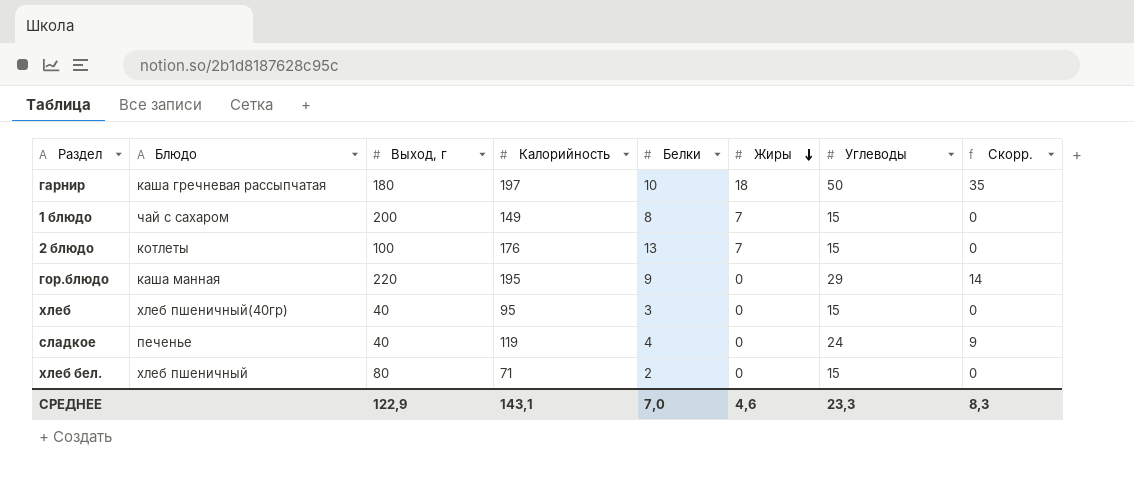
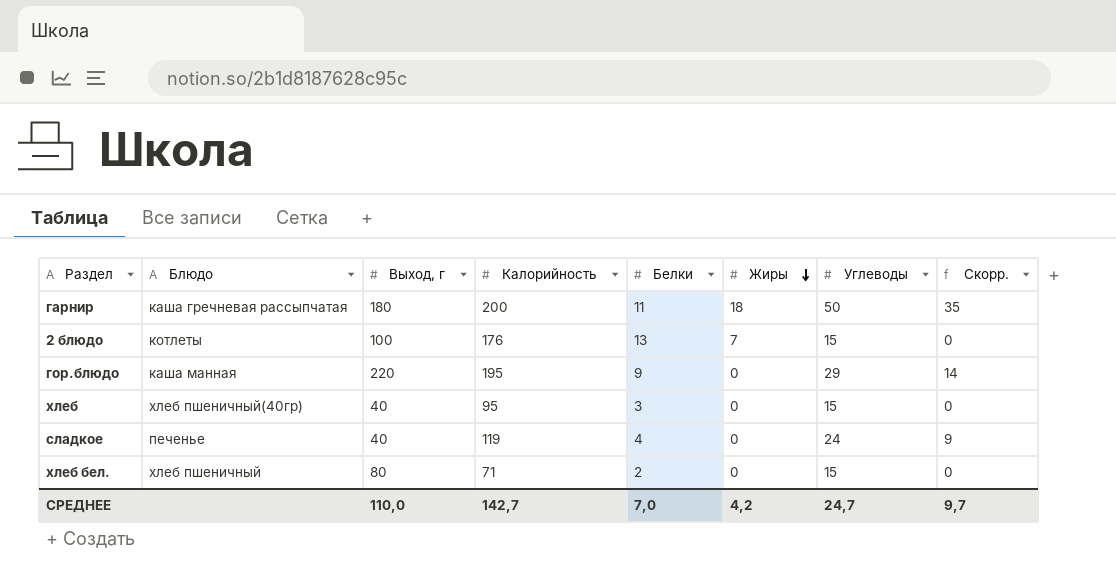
row 1 блюдо: чай с сахаром | 200 | 149 | 8 | 7 | 15 | 0 -> none
гарнир | Калорийность: 197 -> 200
гарнир | Белки: 10 -> 11
СРЕДНЕЕ | Выход, г: 122,9 -> 110,0
СРЕДНЕЕ | Калорийность: 143,1 -> 142,7
СРЕДНЕЕ | Жиры: 4,6 -> 4,2
СРЕДНЕЕ | Углеводы: 23,3 -> 24,7
СРЕДНЕЕ | Скорр.: 8,3 -> 9,7

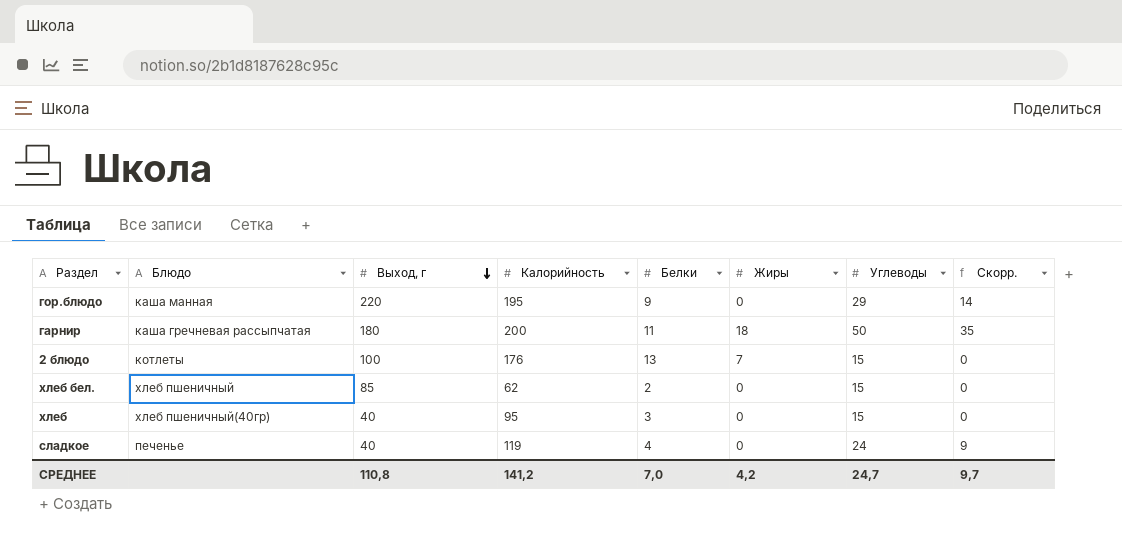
row order: Жиры descending -> Выход, г descending
хлеб бел. | Выход, г: 80 -> 85
хлеб бел. | Калорийность: 71 -> 62
СРЕДНЕЕ | Выход, г: 110,0 -> 110,8
СРЕДНЕЕ | Калорийность: 142,7 -> 141,2

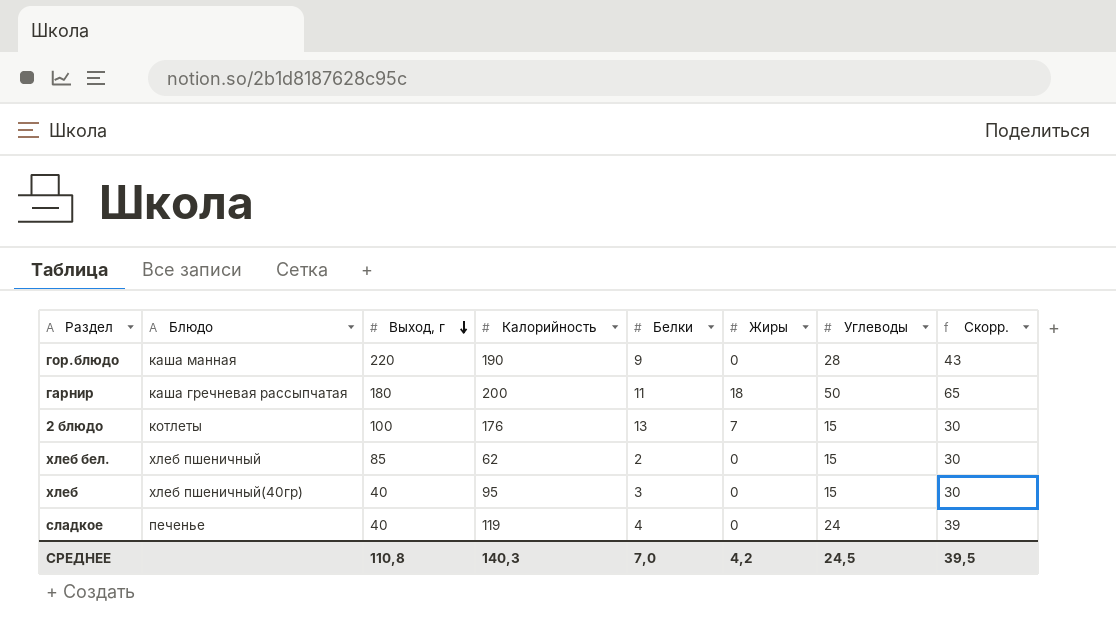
column Скорр. | formula: [Углеводы] - 15 -> [Углеводы] + 15
гор.блюдо | Калорийность: 195 -> 190
гор.блюдо | Углеводы: 29 -> 28
СРЕДНЕЕ | Калорийность: 141,2 -> 140,3
СРЕДНЕЕ | Углеводы: 24,7 -> 24,5
СРЕДНЕЕ | Скорр.: 9,7 -> 39,5

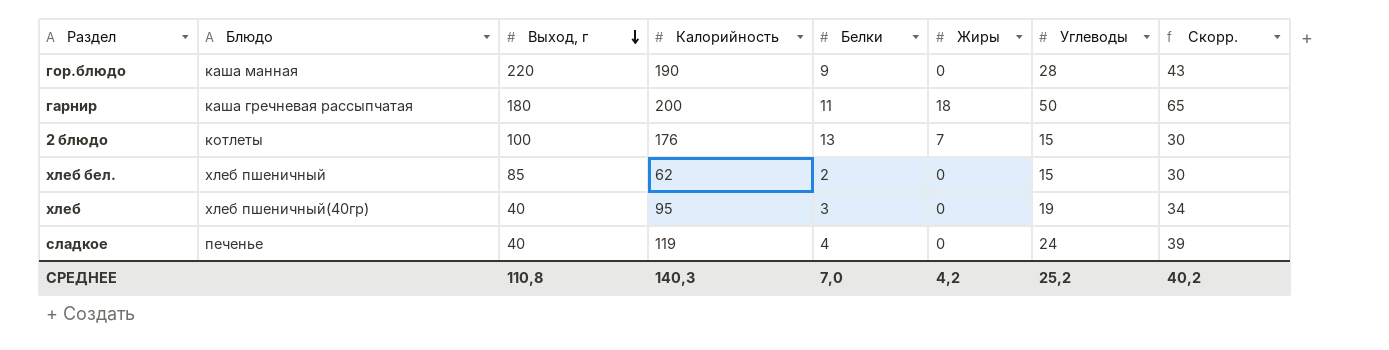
хлеб | Углеводы: 15 -> 19
хлеб | Скорр.: 30 -> 34
СРЕДНЕЕ | Углеводы: 24,5 -> 25,2
СРЕДНЕЕ | Скорр.: 39,5 -> 40,2

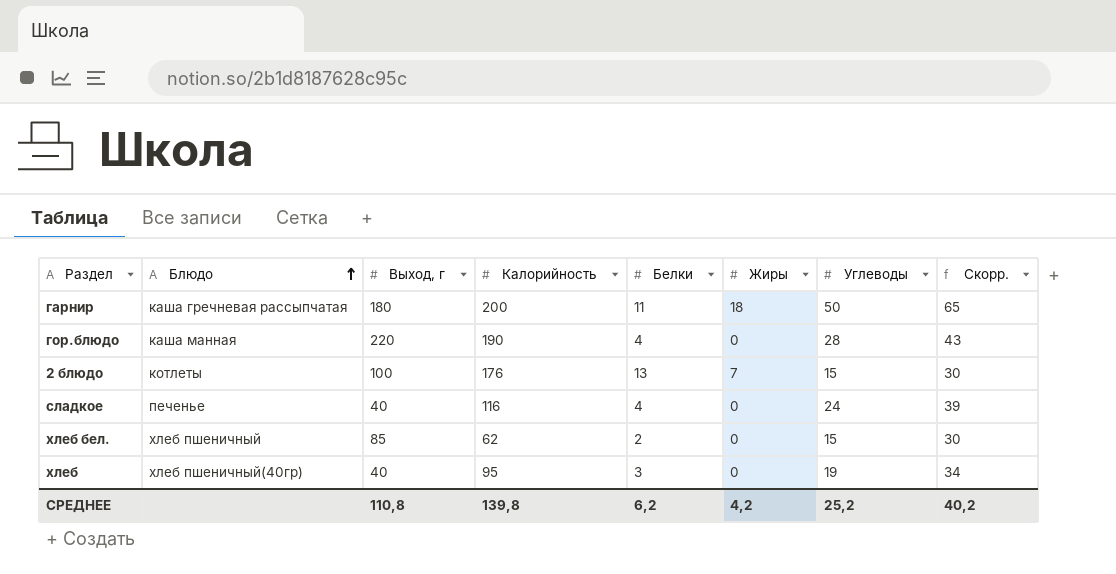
row order: Выход, г descending -> Блюдо ascending
гор.блюдо | Белки: 9 -> 4
сладкое | Калорийность: 119 -> 116
СРЕДНЕЕ | Калорийность: 140,3 -> 139,8
СРЕДНЕЕ | Белки: 7,0 -> 6,2

